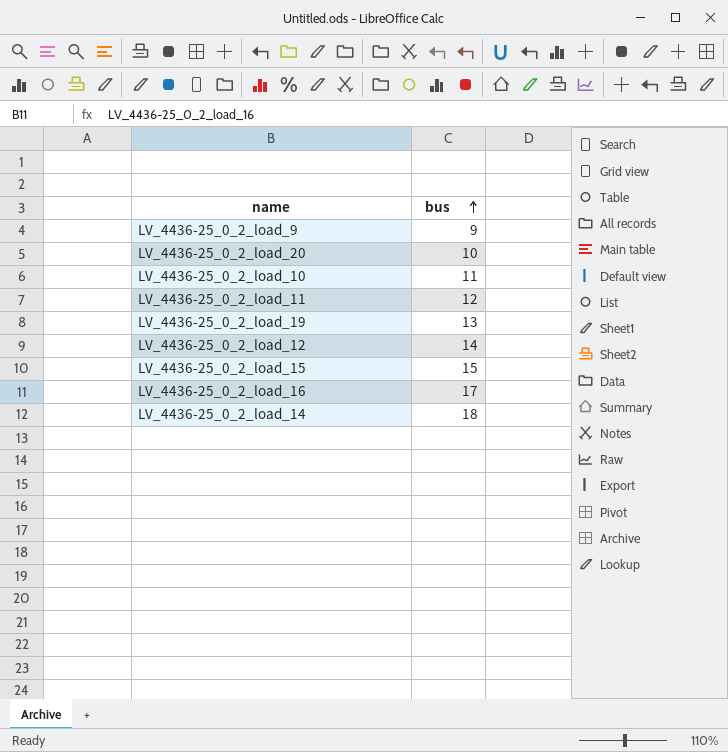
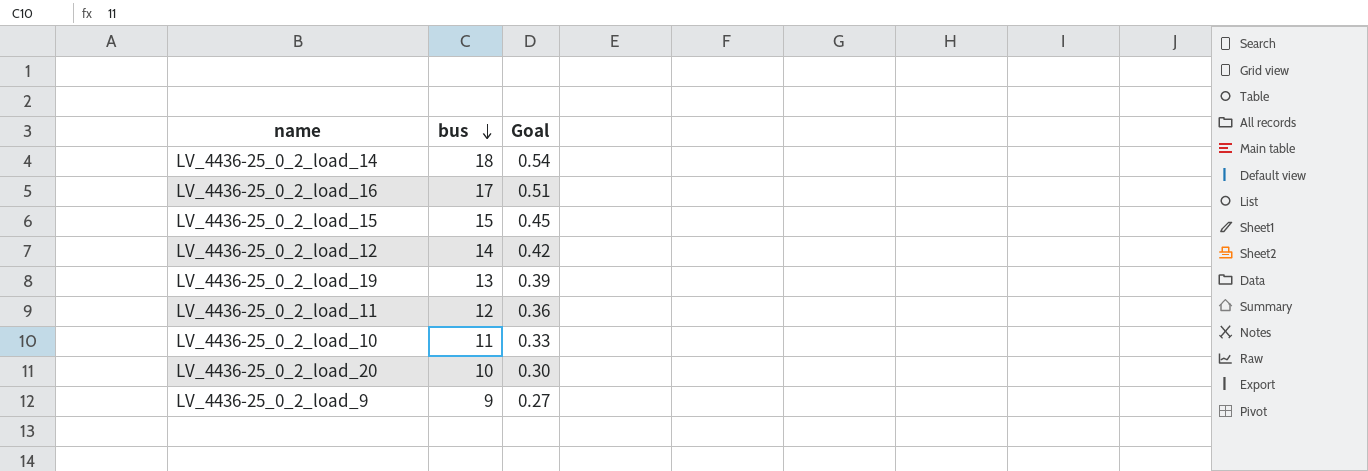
row order: bus ascending -> bus descending
column Goal | formula: none -> [bus] * 0.03

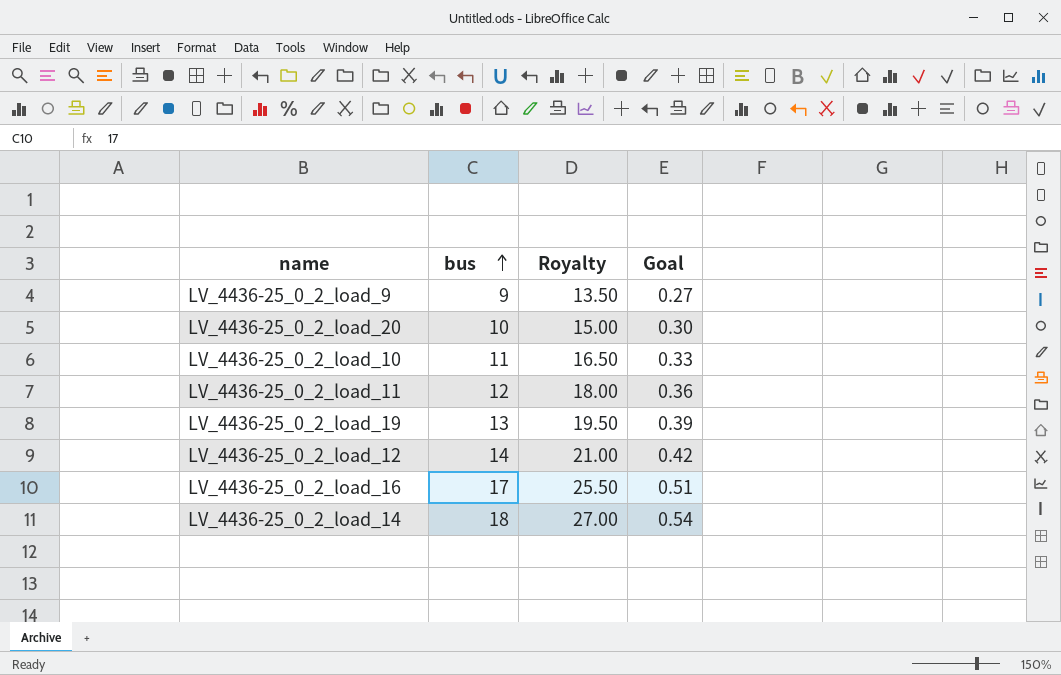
row order: bus descending -> bus ascending
column Royalty | formula: none -> [bus] * 1.5
row LV_4436-25_0_2_load_15: 15 | 0.45 -> none

